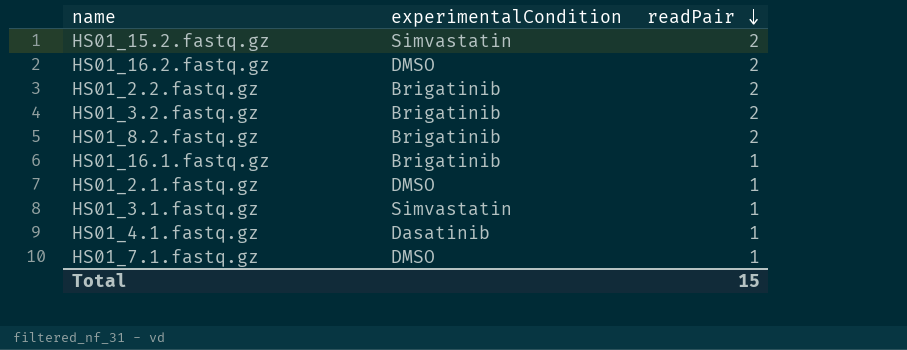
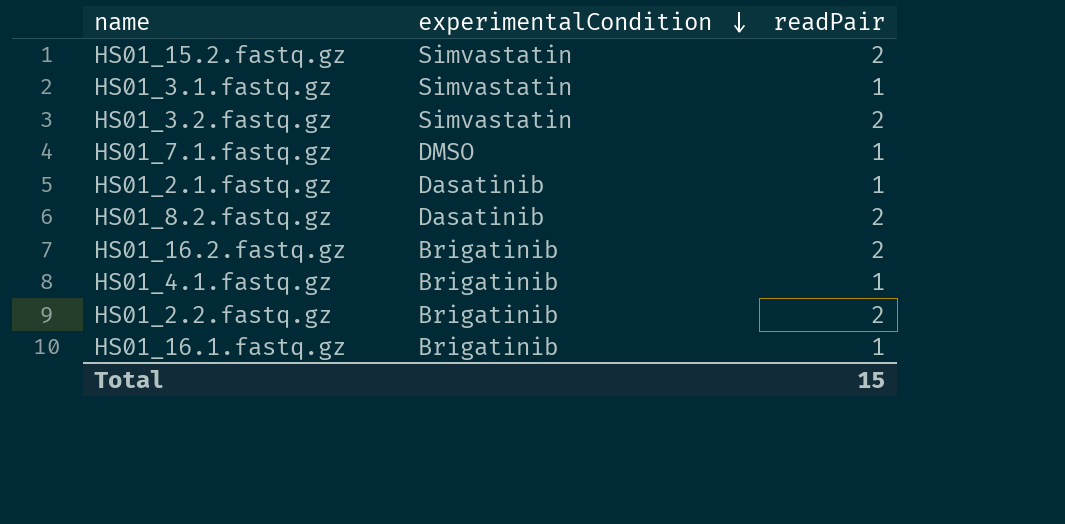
row order: readPair descending -> experimentalCondition descending
HS01_3.2.fastq.gz | experimentalCondition: Brigatinib -> Simvastatin
HS01_2.1.fastq.gz | experimentalCondition: DMSO -> Dasatinib
HS01_8.2.fastq.gz | experimentalCondition: Brigatinib -> Dasatinib
HS01_16.2.fastq.gz | experimentalCondition: DMSO -> Brigatinib
HS01_4.1.fastq.gz | experimentalCondition: Dasatinib -> Brigatinib

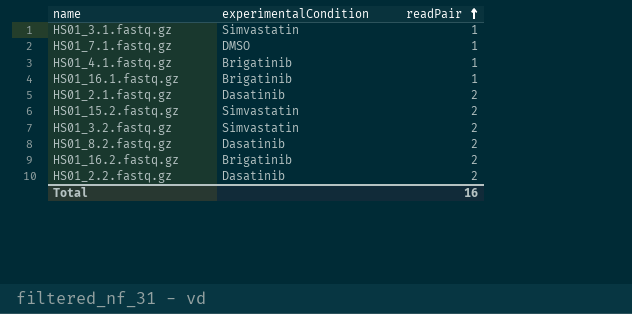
row order: experimentalCondition descending -> readPair ascending
HS01_2.1.fastq.gz | readPair: 1 -> 2
HS01_2.2.fastq.gz | experimentalCondition: Brigatinib -> Dasatinib
Total | readPair: 15 -> 16

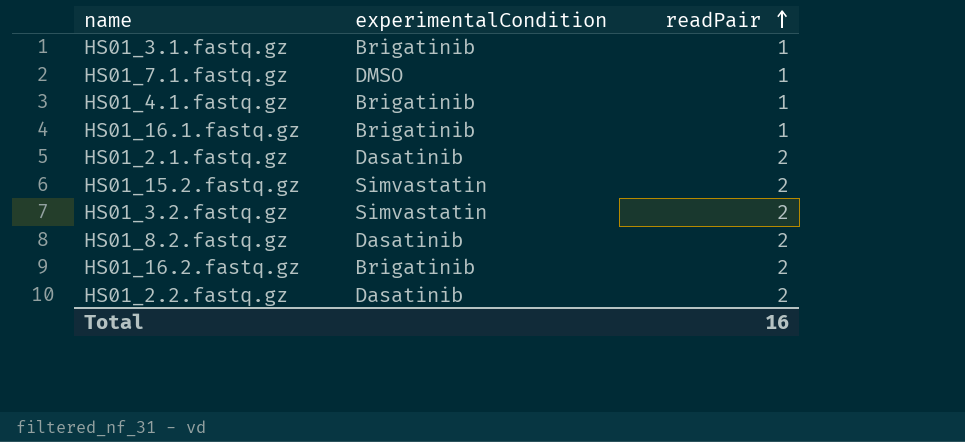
HS01_3.1.fastq.gz | experimentalCondition: Simvastatin -> Brigatinib

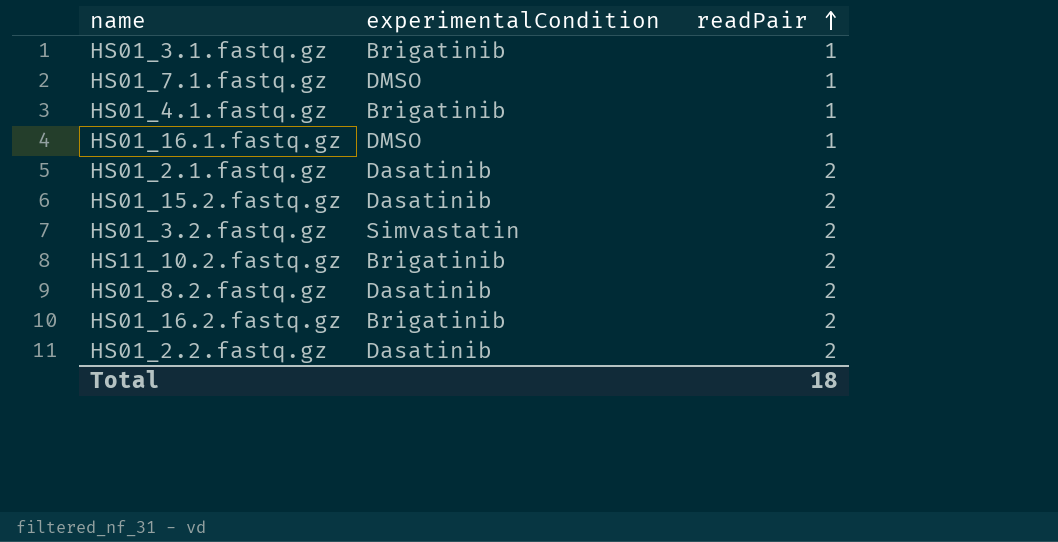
HS01_16.1.fastq.gz | experimentalCondition: Brigatinib -> DMSO
HS01_15.2.fastq.gz | experimentalCondition: Simvastatin -> Dasatinib
row HS11_10.2.fastq.gz: none -> Brigatinib | 2
Total | readPair: 16 -> 18

